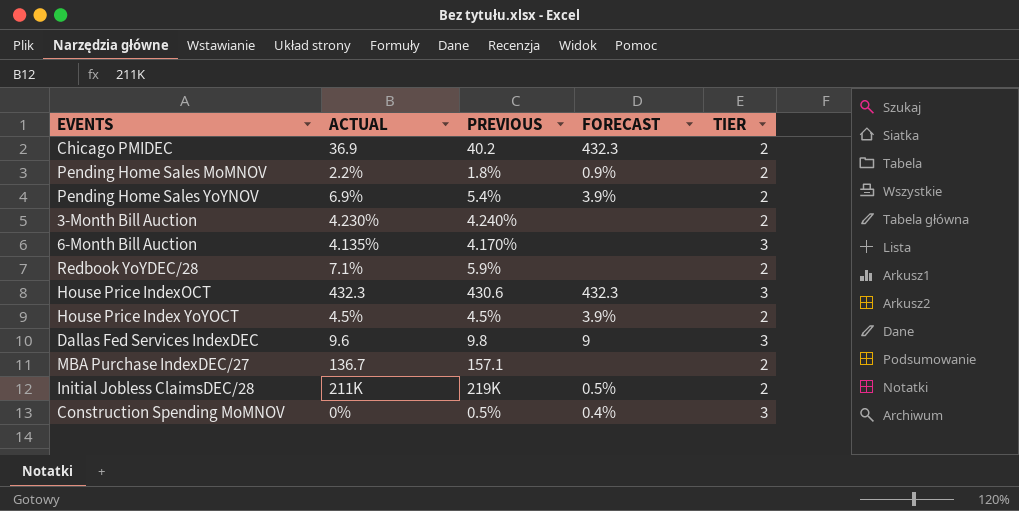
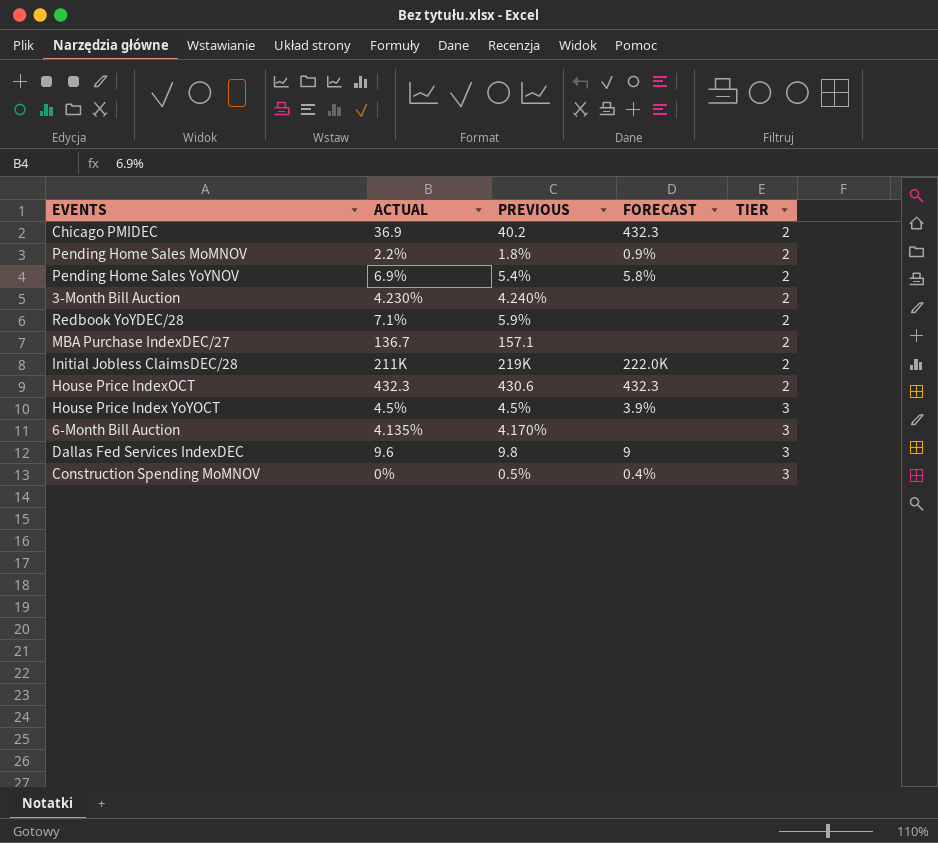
row order: none -> TIER ascending
Pending Home Sales YoYNOV | FORECAST: 3.9% -> 5.8%
Initial Jobless ClaimsDEC/28 | FORECAST: 0.5% -> 222.0K
House Price IndexOCT | TIER: 3 -> 2
House Price Index YoYOCT | TIER: 2 -> 3

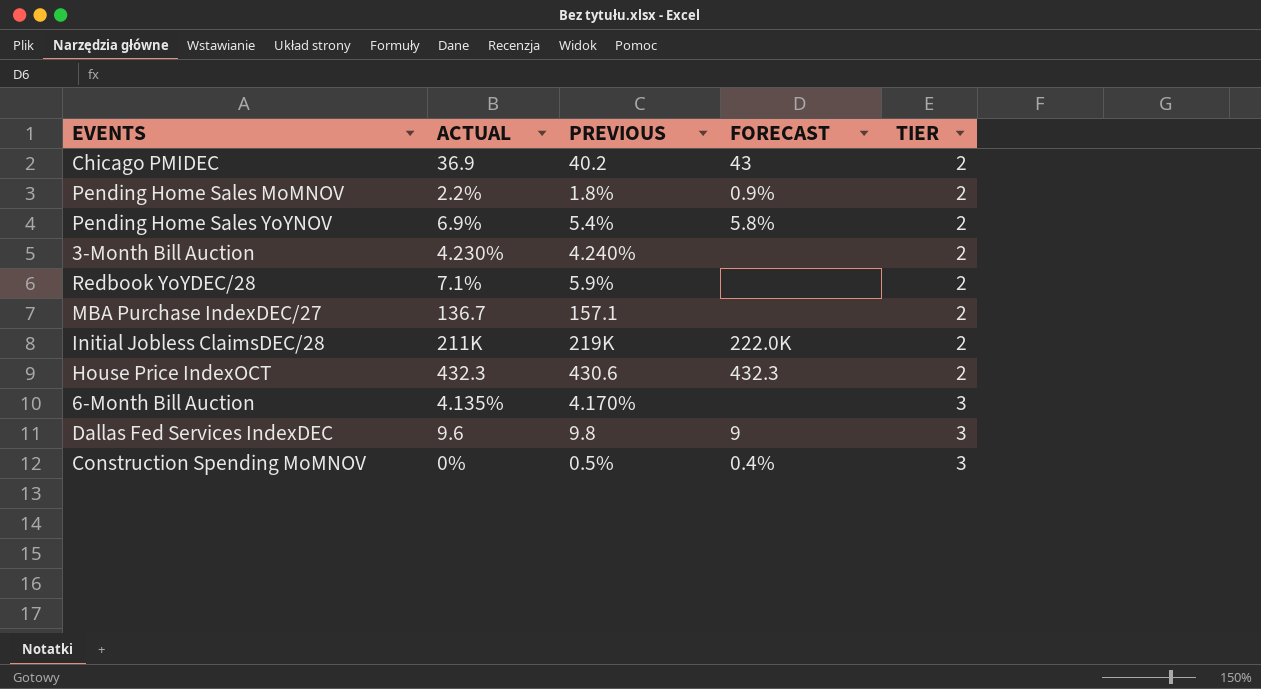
row House Price Index YoYOCT: 4.5% | 4.5% | 3.9% | 3 -> none
Chicago PMIDEC | FORECAST: 432.3 -> 43

